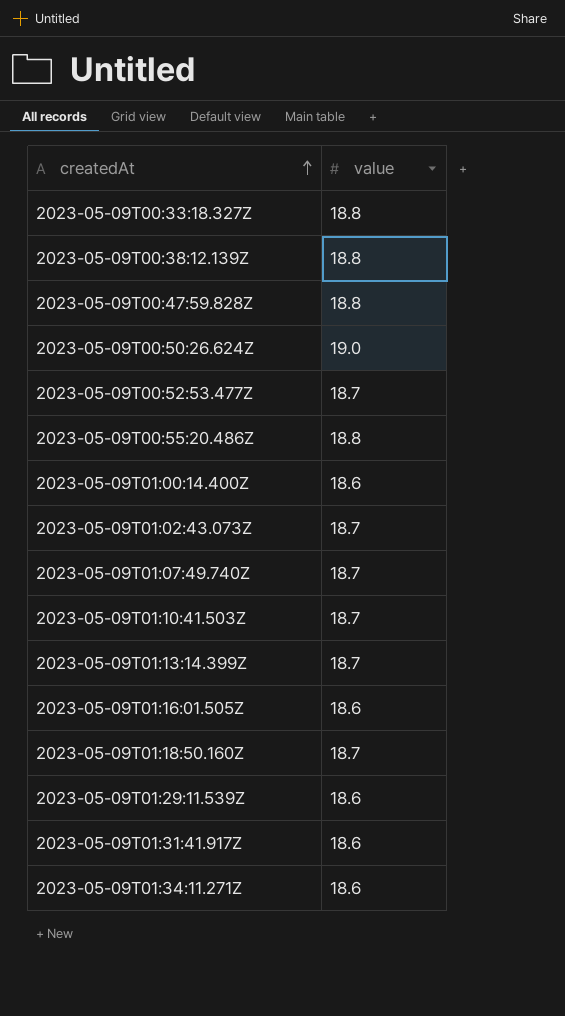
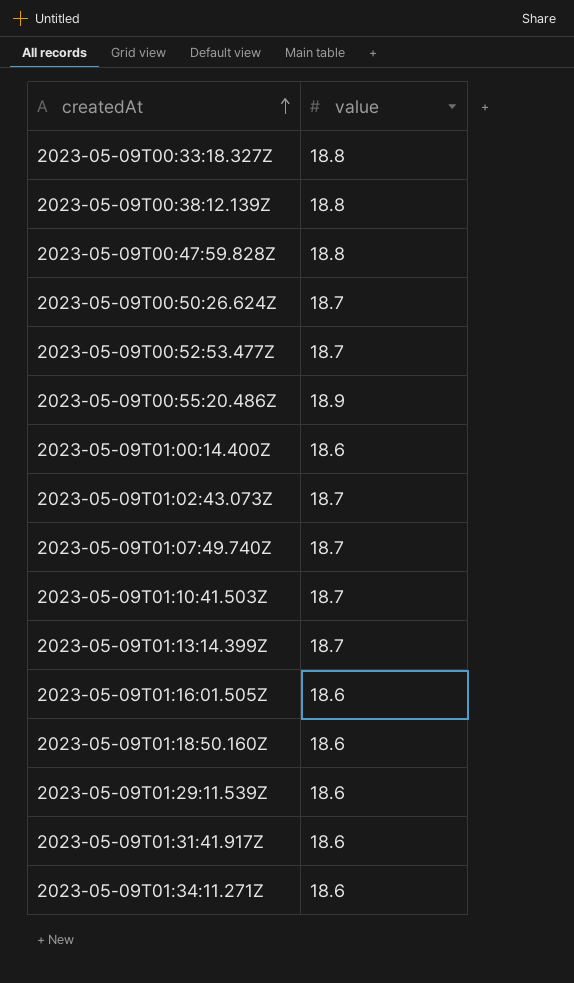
2023-05-09T00:50:26.624Z | value: 19.0 -> 18.7
2023-05-09T00:55:20.486Z | value: 18.8 -> 18.9
2023-05-09T01:18:50.160Z | value: 18.7 -> 18.6

